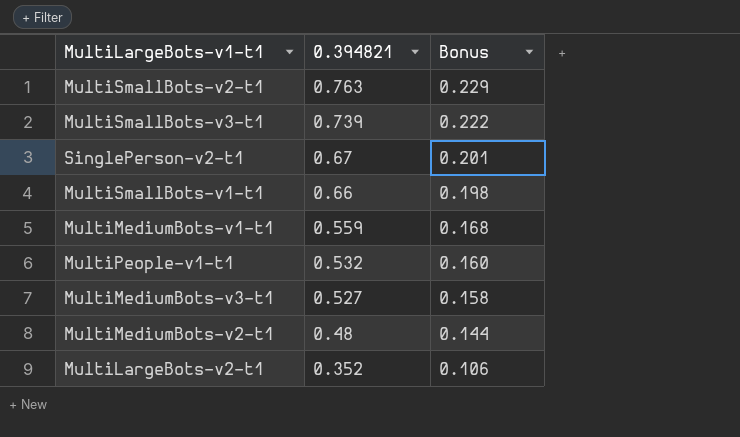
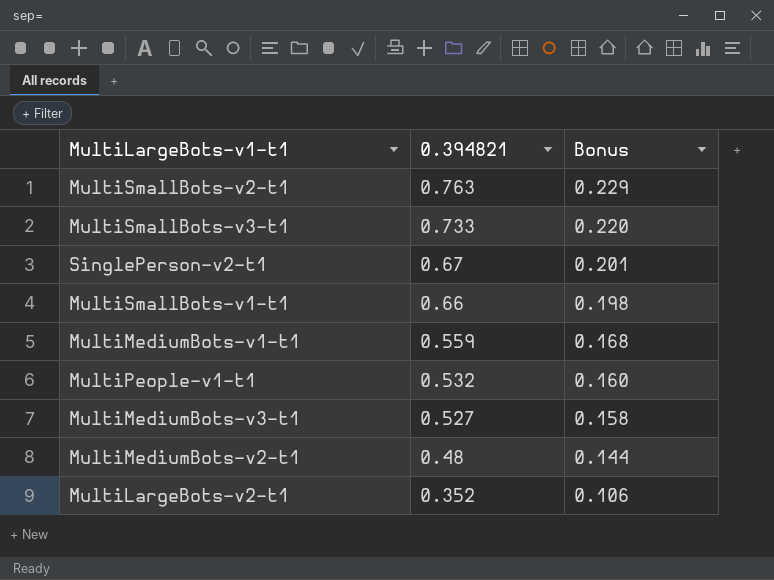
MultiSmallBots-v3-t1 | 0.394821: 0.739 -> 0.733
MultiSmallBots-v3-t1 | Bonus: 0.222 -> 0.220

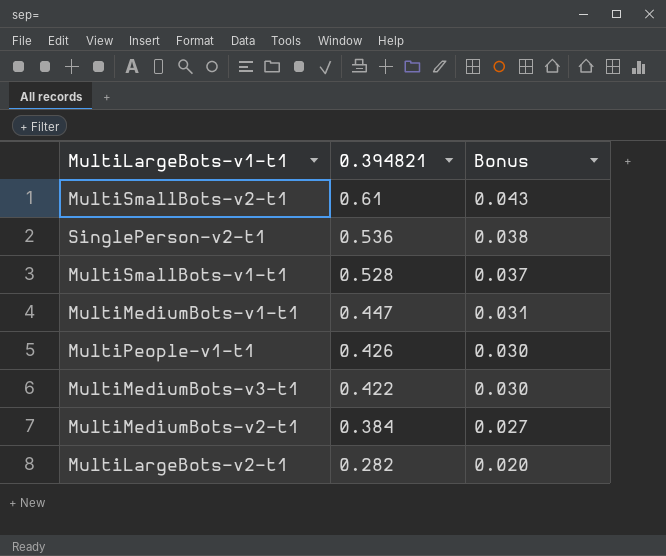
column Bonus | formula: [0.394821] * 0.3 -> [0.394821] * 0.07
row MultiSmallBots-v3-t1: 0.733 | 0.220 -> none
MultiSmallBots-v2-t1 | 0.394821: 0.763 -> 0.61
SinglePerson-v2-t1 | 0.394821: 0.67 -> 0.536
MultiSmallBots-v1-t1 | 0.394821: 0.66 -> 0.528
MultiMediumBots-v1-t1 | 0.394821: 0.559 -> 0.447
MultiPeople-v1-t1 | 0.394821: 0.532 -> 0.426
MultiMediumBots-v3-t1 | 0.394821: 0.527 -> 0.422
MultiMediumBots-v2-t1 | 0.394821: 0.48 -> 0.384
MultiLargeBots-v2-t1 | 0.394821: 0.352 -> 0.282

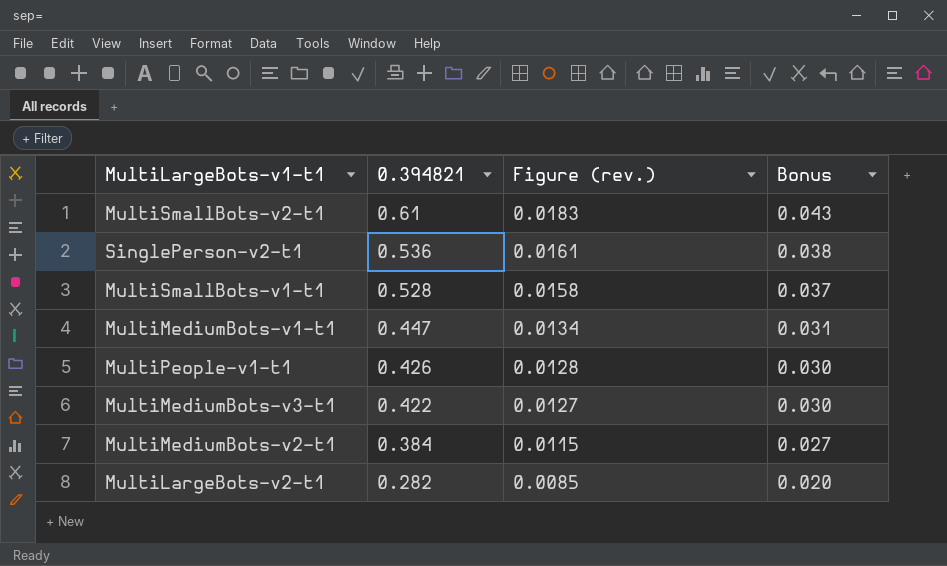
column Figure (rev.) | formula: none -> [0.394821] * 0.03

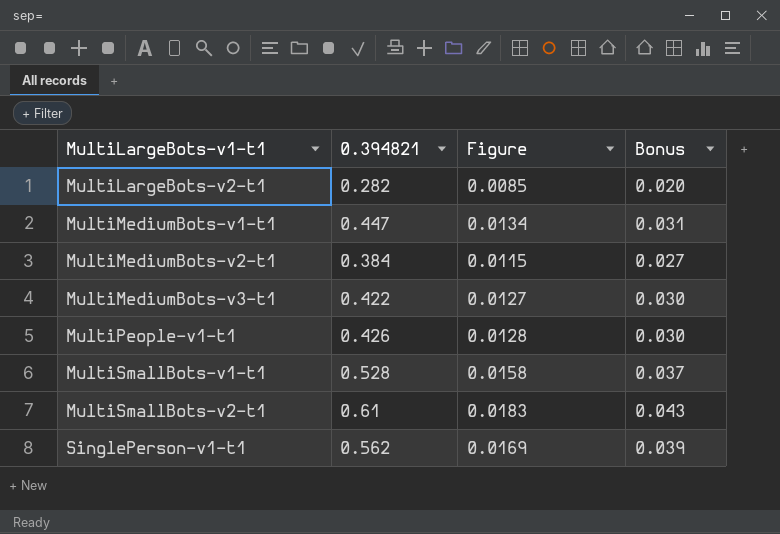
row order: 0.394821 descending -> MultiLargeBots-v1-t1 ascending
column name: Figure (rev.) -> Figure
row SinglePerson-v2-t1: 0.536 | 0.0161 | 0.038 -> none
row SinglePerson-v1-t1: none -> 0.562 | 0.0169 | 0.039

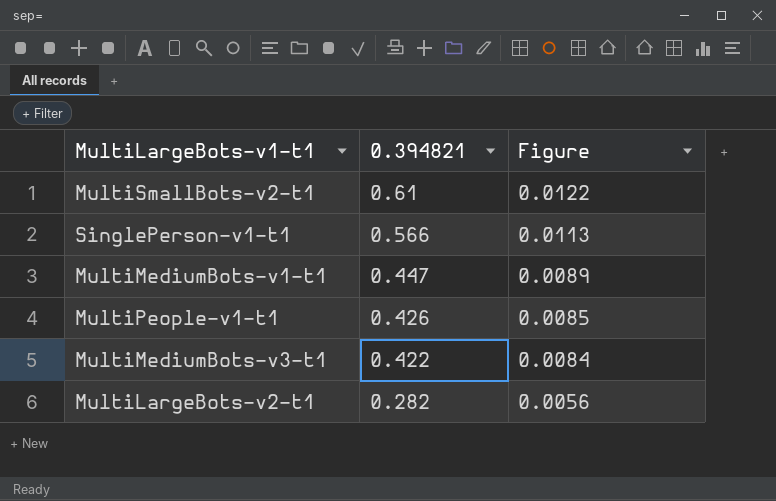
row order: MultiLargeBots-v1-t1 ascending -> 0.394821 descending
column Bonus | formula: [0.394821] * 0.07 -> none
column Figure | formula: [0.394821] * 0.03 -> [0.394821] * 0.02
row MultiMediumBots-v2-t1: 0.384 | 0.0115 | 0.027 -> none
row MultiSmallBots-v1-t1: 0.528 | 0.0158 | 0.037 -> none
SinglePerson-v1-t1 | 0.394821: 0.562 -> 0.566

